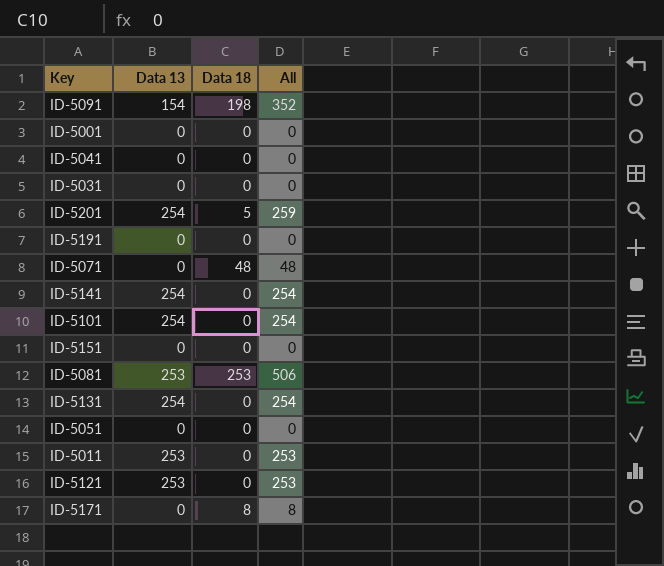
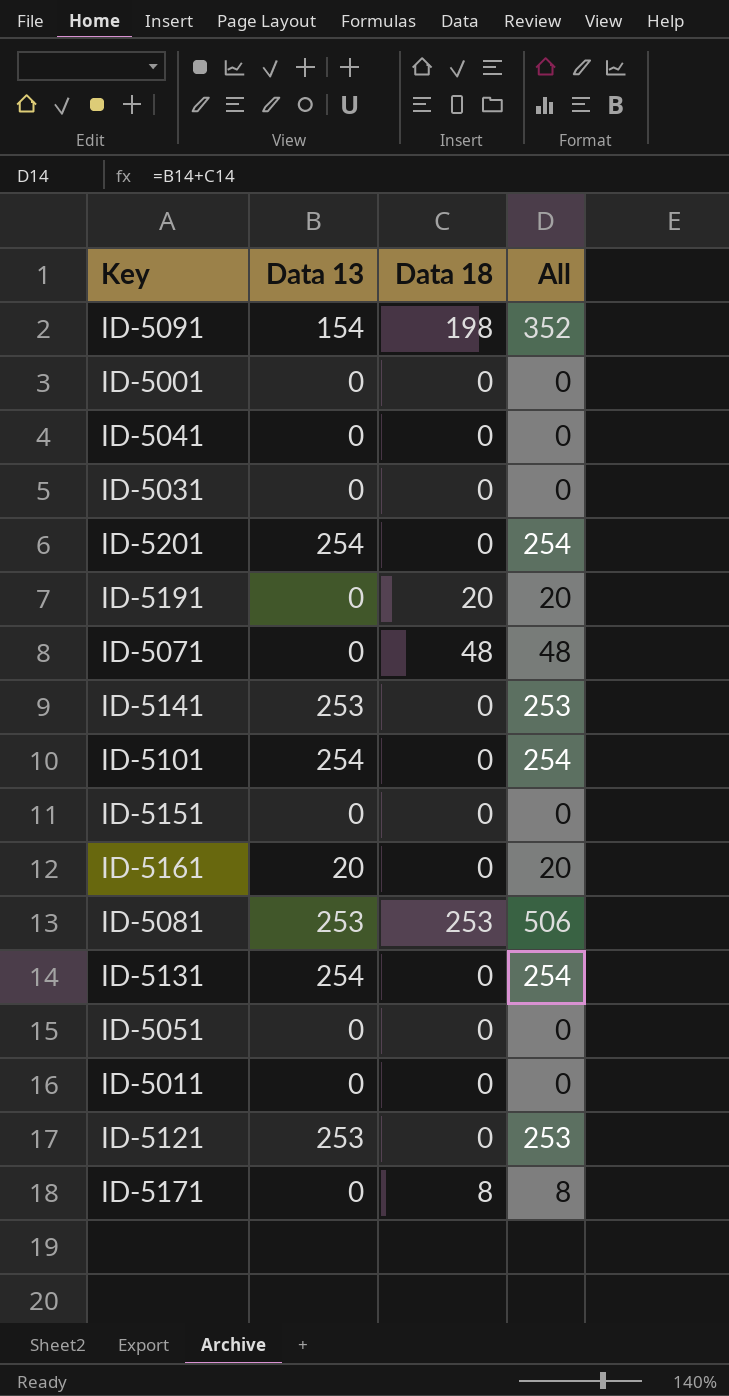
ID-5201 | Data 18: 5 -> 0
ID-5201 | All: 259 -> 254
ID-5191 | Data 18: 0 -> 20
ID-5191 | All: 0 -> 20
ID-5141 | Data 13: 254 -> 253
ID-5141 | All: 254 -> 253
row ID-5161: none -> 20 | 0 | 20
ID-5011 | Data 13: 253 -> 0
ID-5011 | All: 253 -> 0

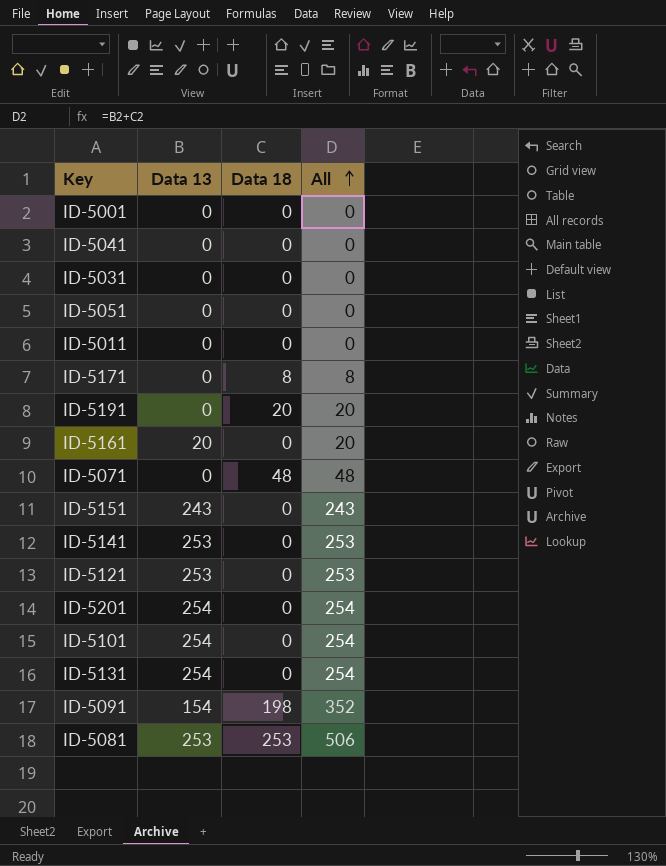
row order: none -> All ascending
ID-5151 | Data 13: 0 -> 243
ID-5151 | All: 0 -> 243

